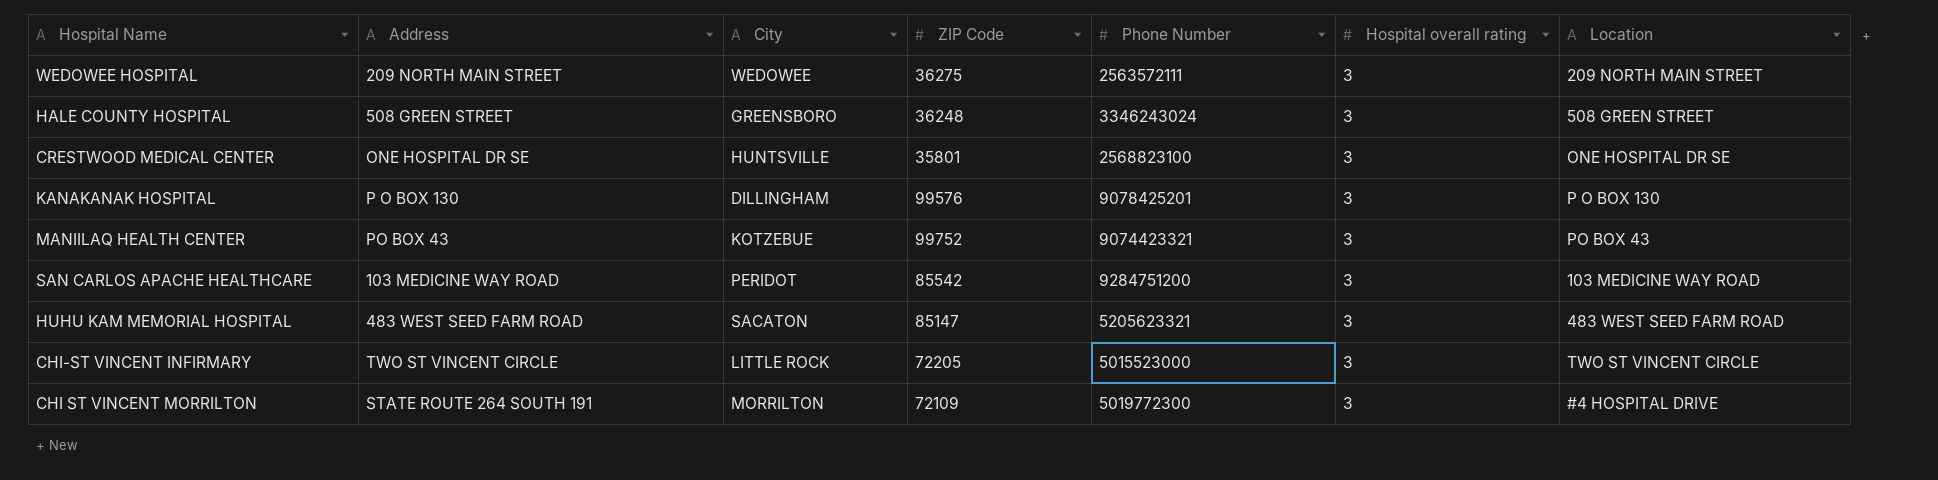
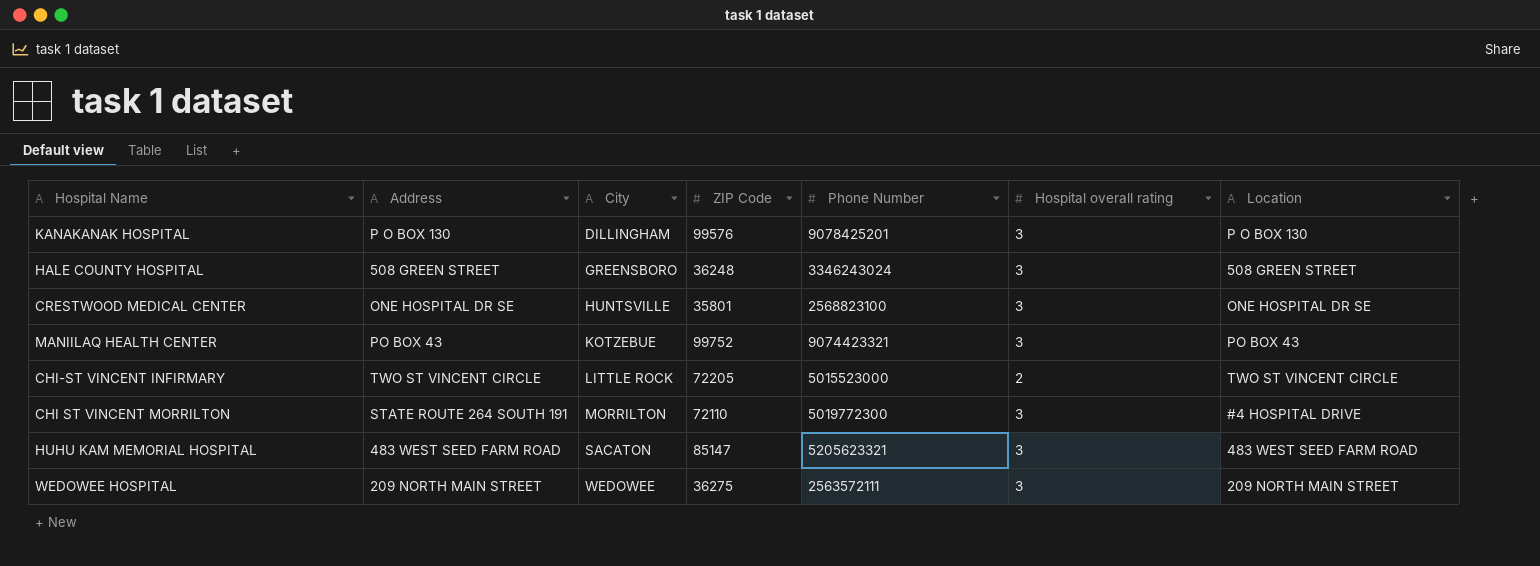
row order: none -> City ascending
row SAN CARLOS APACHE HEALTHCARE: 103 MEDICINE WAY ROAD | PERIDOT | 85542 | 9284751200 | 3 | 103 MEDICINE WAY ROAD -> none
CHI-ST VINCENT INFIRMARY | Hospital overall rating: 3 -> 2
CHI ST VINCENT MORRILTON | ZIP Code: 72109 -> 72110

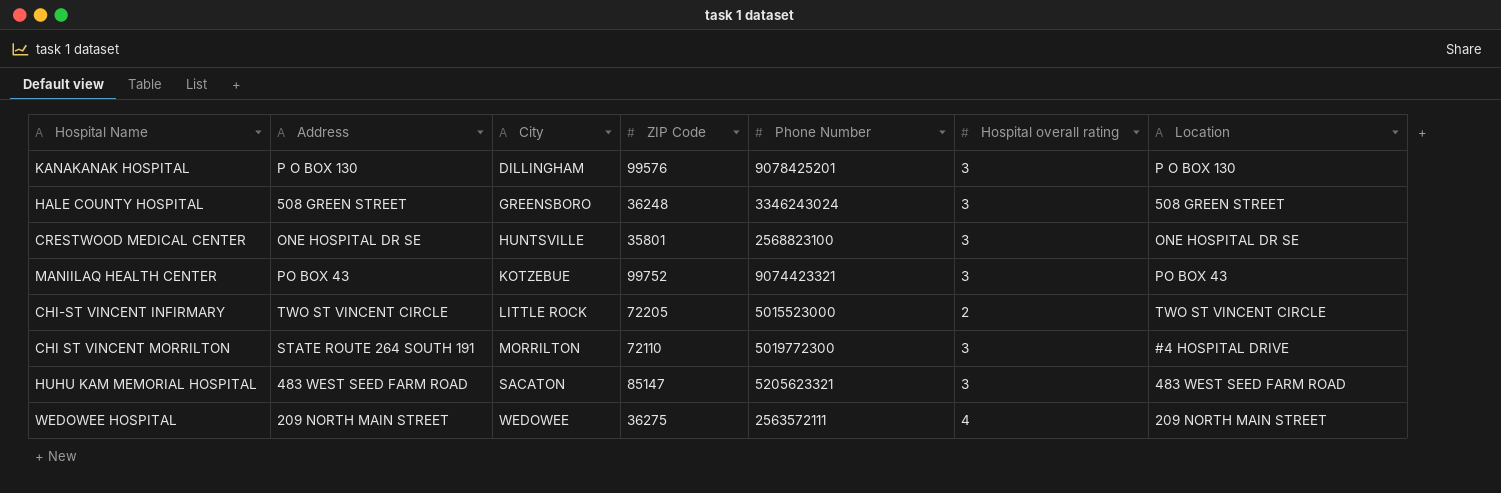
WEDOWEE HOSPITAL | Hospital overall rating: 3 -> 4

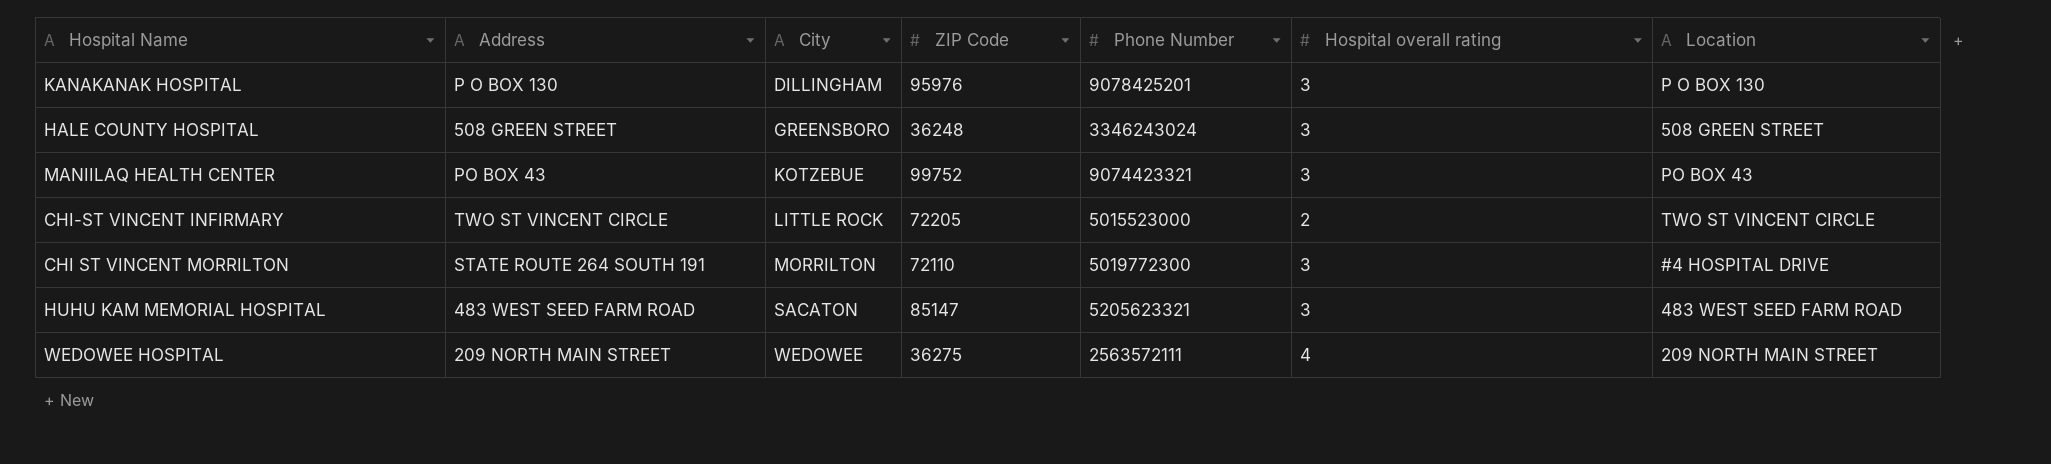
row CRESTWOOD MEDICAL CENTER: ONE HOSPITAL DR SE | HUNTSVILLE | 35801 | 2568823100 | 3 | ONE HOSPITAL DR SE -> none
KANAKANAK HOSPITAL | ZIP Code: 99576 -> 95976

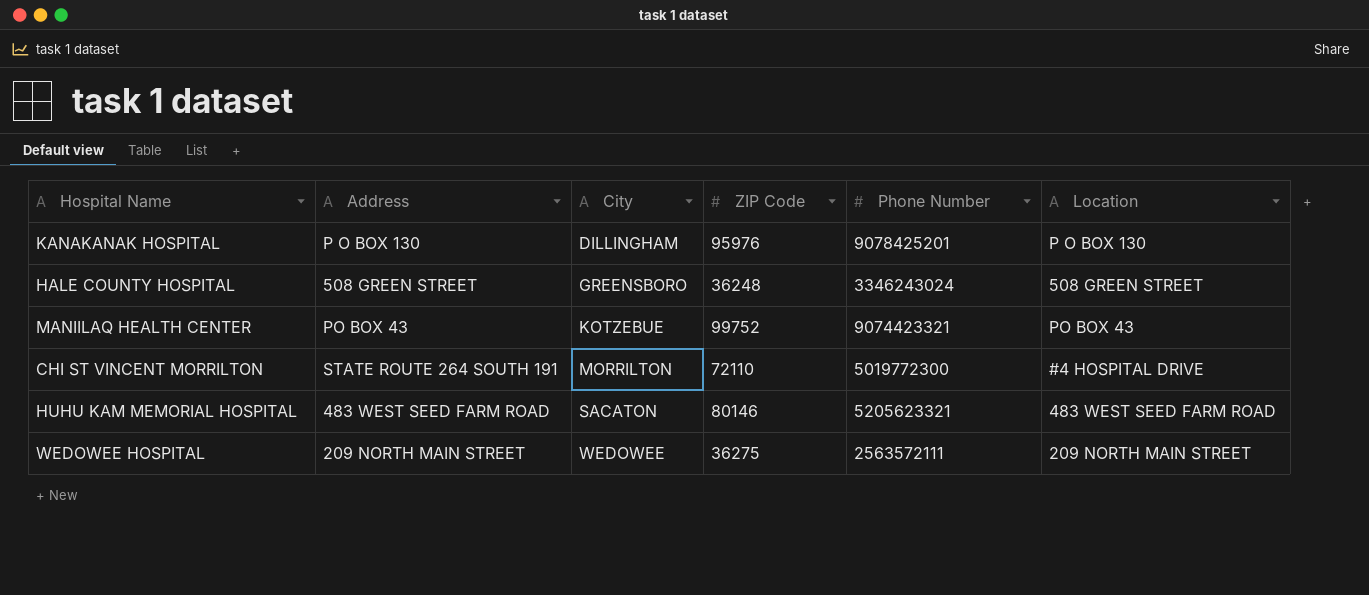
column Hospital overall rating | position: 6 -> none
row CHI-ST VINCENT INFIRMARY: TWO ST VINCENT CIRCLE | LITTLE ROCK | 72205 | 5015523000 | 2 | TWO ST VINCENT CIRCLE -> none
HUHU KAM MEMORIAL HOSPITAL | ZIP Code: 85147 -> 80146

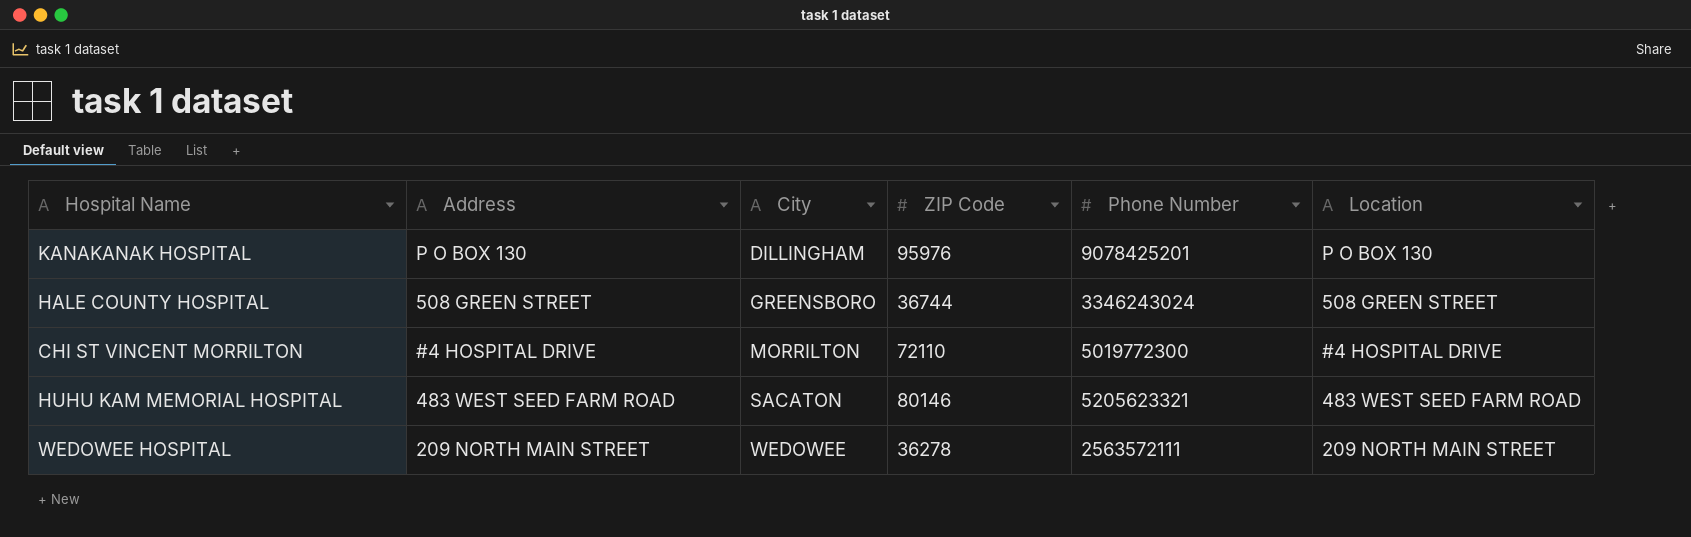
row MANIILAQ HEALTH CENTER: PO BOX 43 | KOTZEBUE | 99752 | 9074423321 | PO BOX 43 -> none
HALE COUNTY HOSPITAL | ZIP Code: 36248 -> 36744
CHI ST VINCENT MORRILTON | Address: STATE ROUTE 264 SOUTH 191 -> #4 HOSPITAL DRIVE
WEDOWEE HOSPITAL | ZIP Code: 36275 -> 36278

